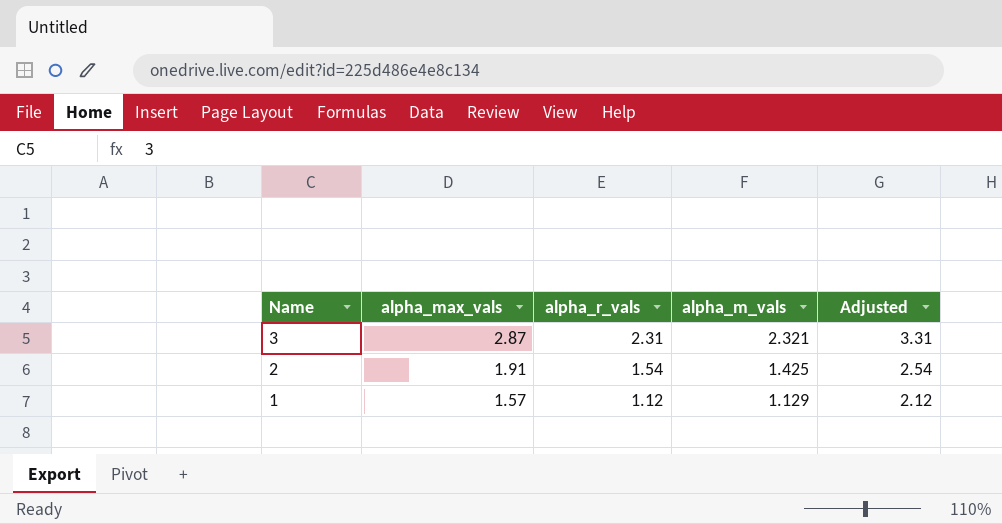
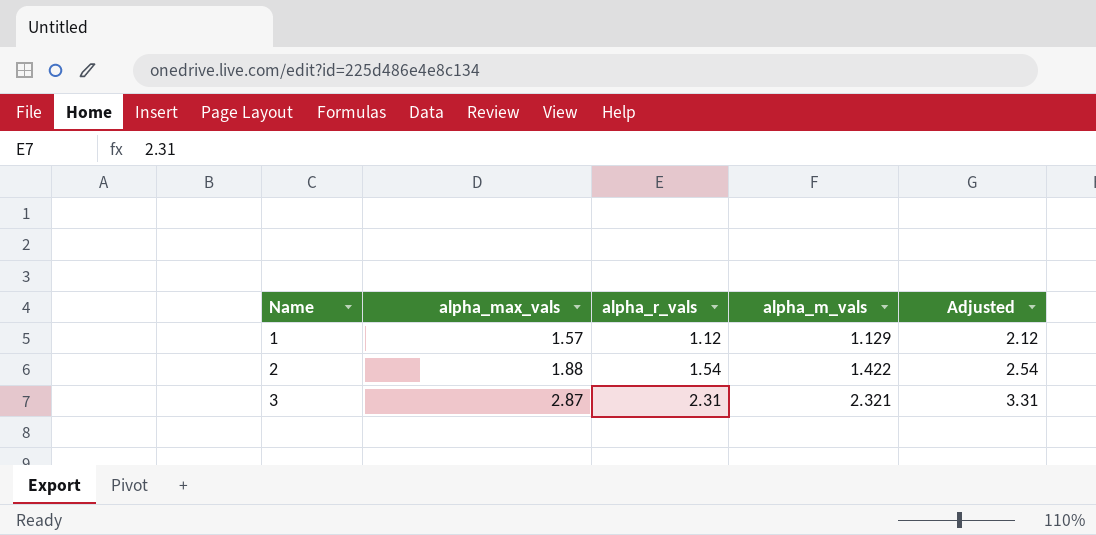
row order: Name descending -> Name ascending
2 | alpha_max_vals: 1.91 -> 1.88
2 | alpha_m_vals: 1.425 -> 1.422

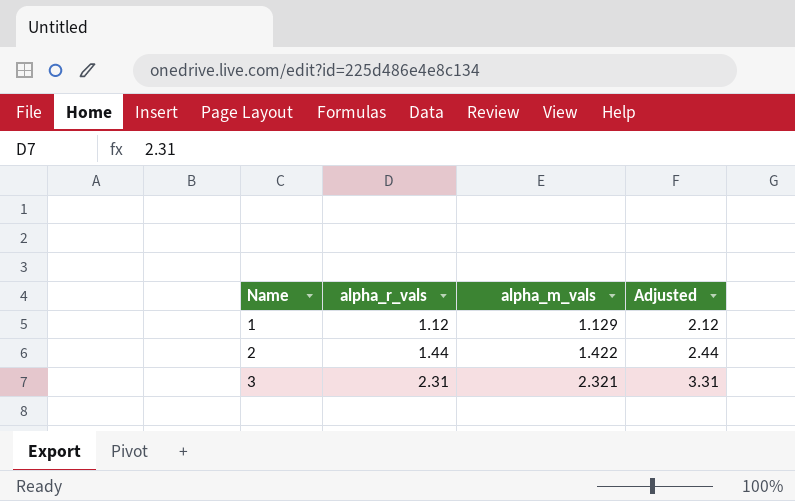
column alpha_max_vals | position: 2 -> none
2 | alpha_r_vals: 1.54 -> 1.44
2 | Adjusted: 2.54 -> 2.44

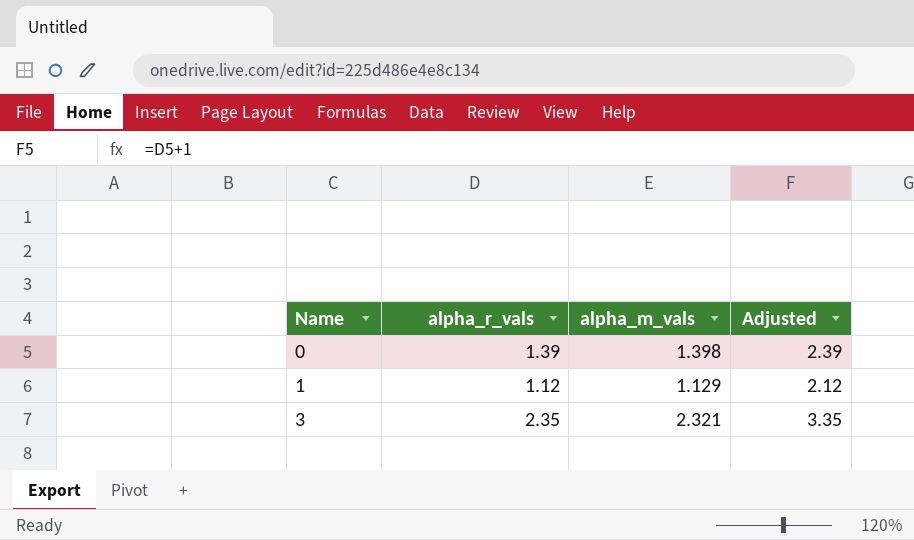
row 2: 1.44 | 1.422 | 2.44 -> none
row 0: none -> 1.39 | 1.398 | 2.39
3 | alpha_r_vals: 2.31 -> 2.35
3 | Adjusted: 3.31 -> 3.35

